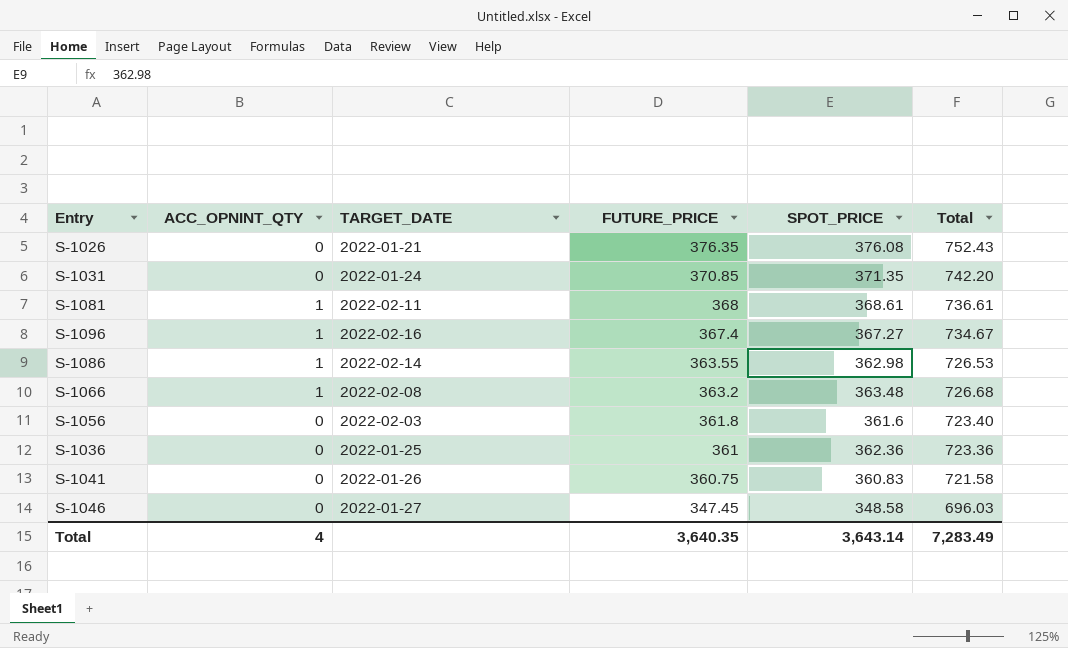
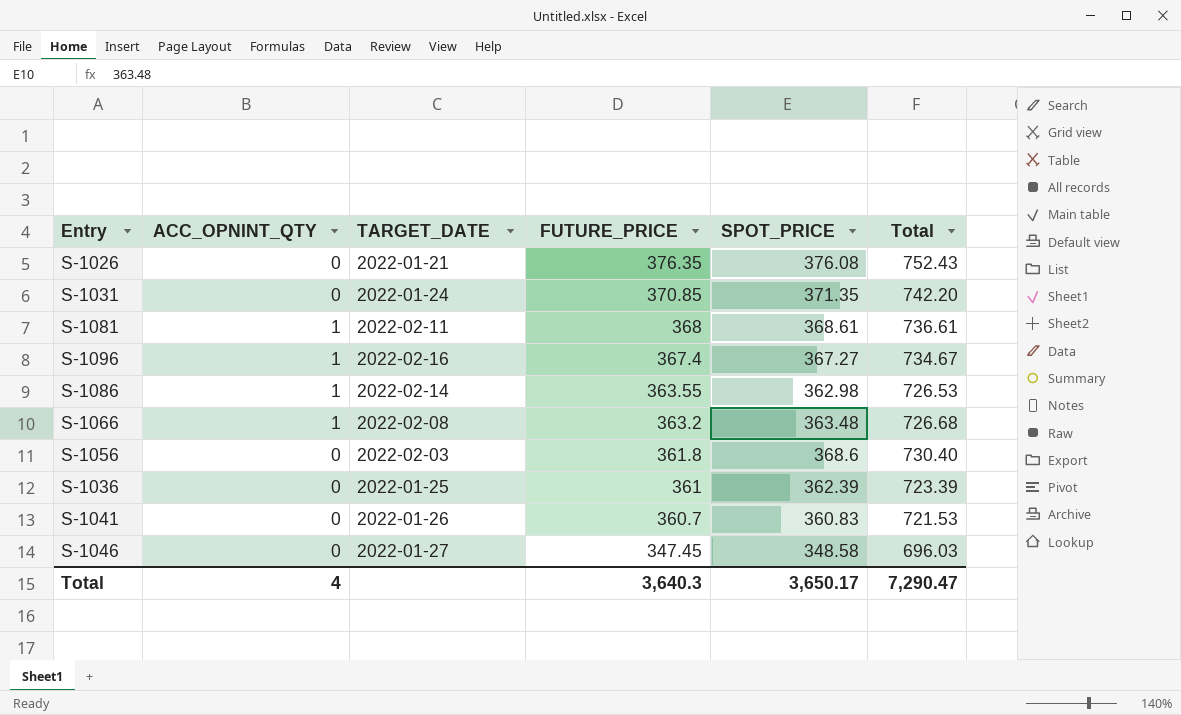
S-1056 | SPOT_PRICE: 361.6 -> 368.6
S-1056 | Total: 723.40 -> 730.40
S-1036 | SPOT_PRICE: 362.36 -> 362.39
S-1036 | Total: 723.36 -> 723.39
S-1041 | FUTURE_PRICE: 360.75 -> 360.7
S-1041 | Total: 721.58 -> 721.53
Total | FUTURE_PRICE: 3,640.35 -> 3,640.3
Total | SPOT_PRICE: 3,643.14 -> 3,650.17
Total | Total: 7,283.49 -> 7,290.47

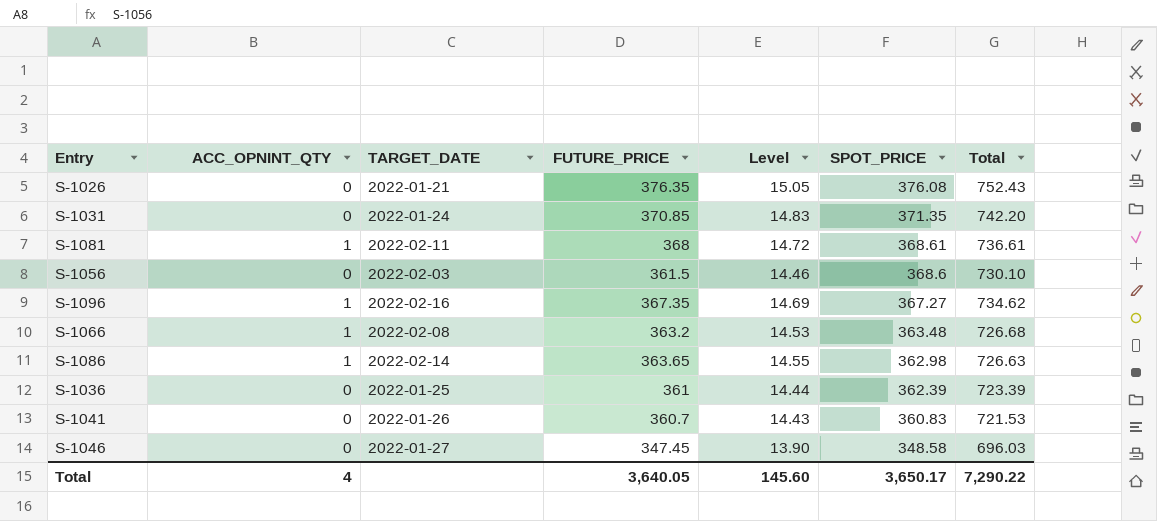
row order: FUTURE_PRICE descending -> SPOT_PRICE descending
column Level | formula: none -> [FUTURE_PRICE] * 0.04
S-1056 | FUTURE_PRICE: 361.8 -> 361.5
S-1056 | Total: 730.40 -> 730.10
S-1096 | FUTURE_PRICE: 367.4 -> 367.35
S-1096 | Total: 734.67 -> 734.62
S-1086 | FUTURE_PRICE: 363.55 -> 363.65
S-1086 | Total: 726.53 -> 726.63
Total | FUTURE_PRICE: 3,640.3 -> 3,640.05
Total | Total: 7,290.47 -> 7,290.22

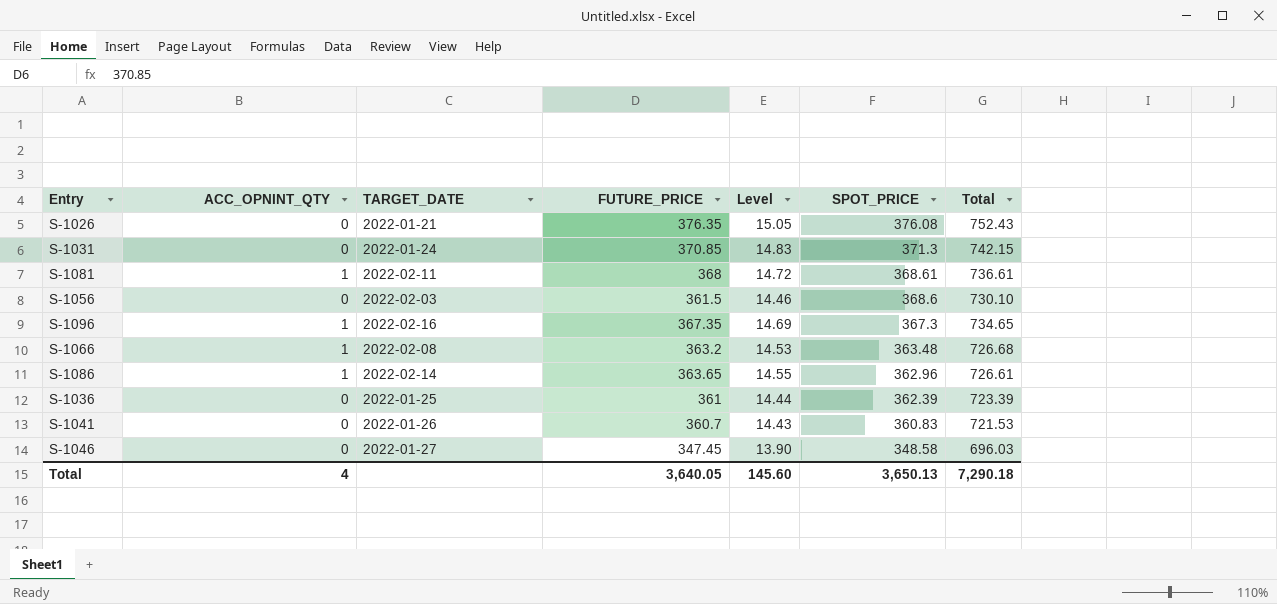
S-1031 | SPOT_PRICE: 371.35 -> 371.3
S-1031 | Total: 742.20 -> 742.15
S-1096 | SPOT_PRICE: 367.27 -> 367.3
S-1096 | Total: 734.62 -> 734.65
S-1086 | SPOT_PRICE: 362.98 -> 362.96
S-1086 | Total: 726.63 -> 726.61
Total | SPOT_PRICE: 3,650.17 -> 3,650.13
Total | Total: 7,290.22 -> 7,290.18

